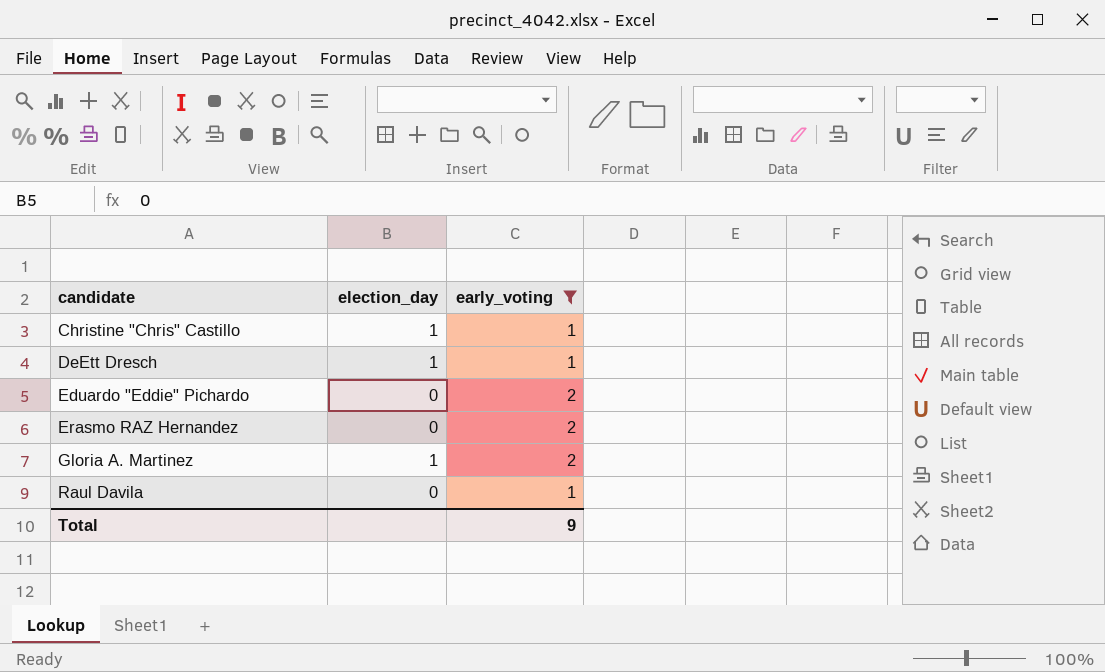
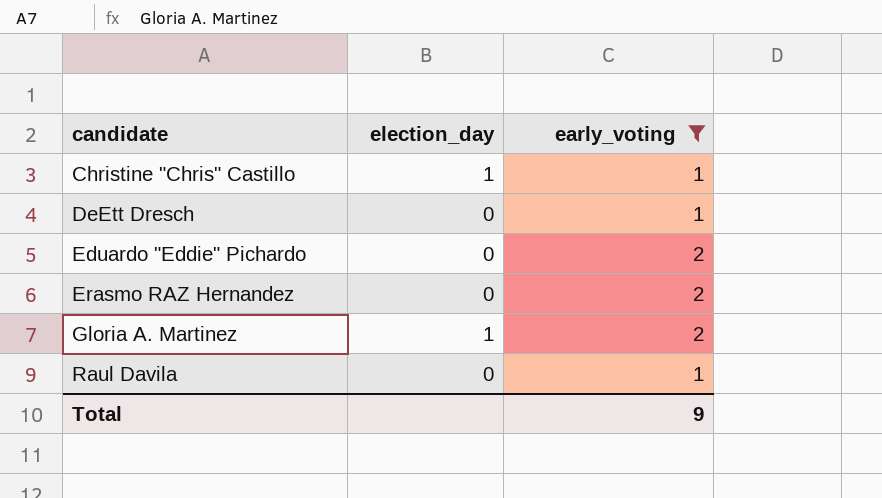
DeEtt Dresch | election_day: 1 -> 0

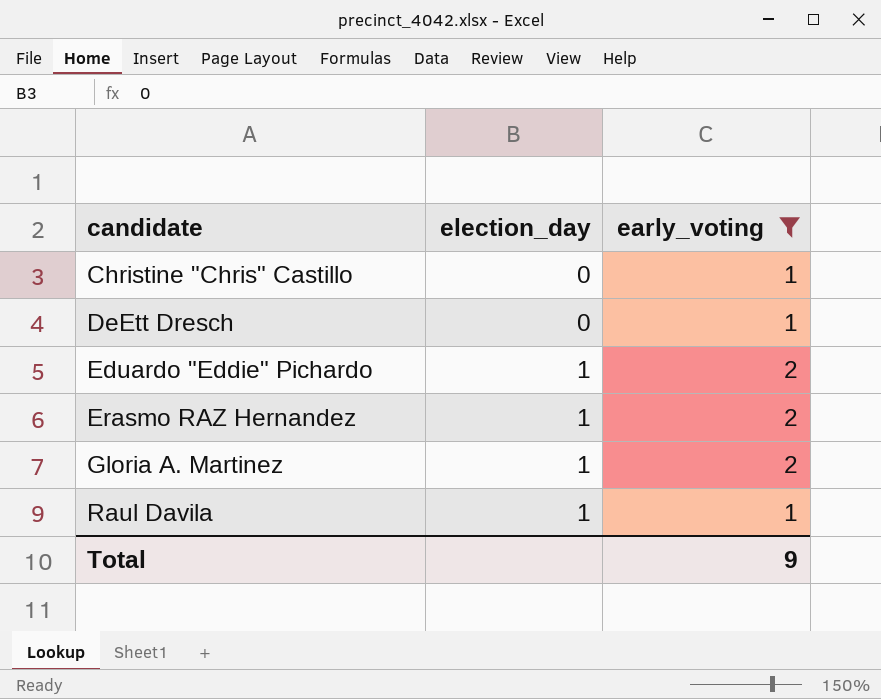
Christine "Chris" Castillo | election_day: 1 -> 0
Eduardo "Eddie" Pichardo | election_day: 0 -> 1
Erasmo RAZ Hernandez | election_day: 0 -> 1
Raul Davila | election_day: 0 -> 1

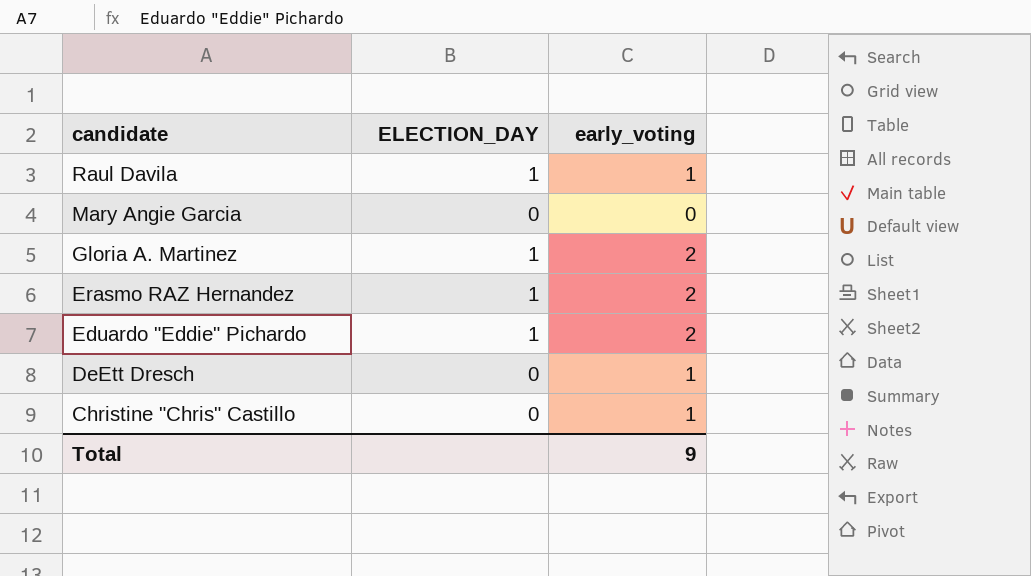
filter: early_voting != 0 -> none
row order: candidate ascending -> candidate descending
column name: election_day -> ELECTION_DAY

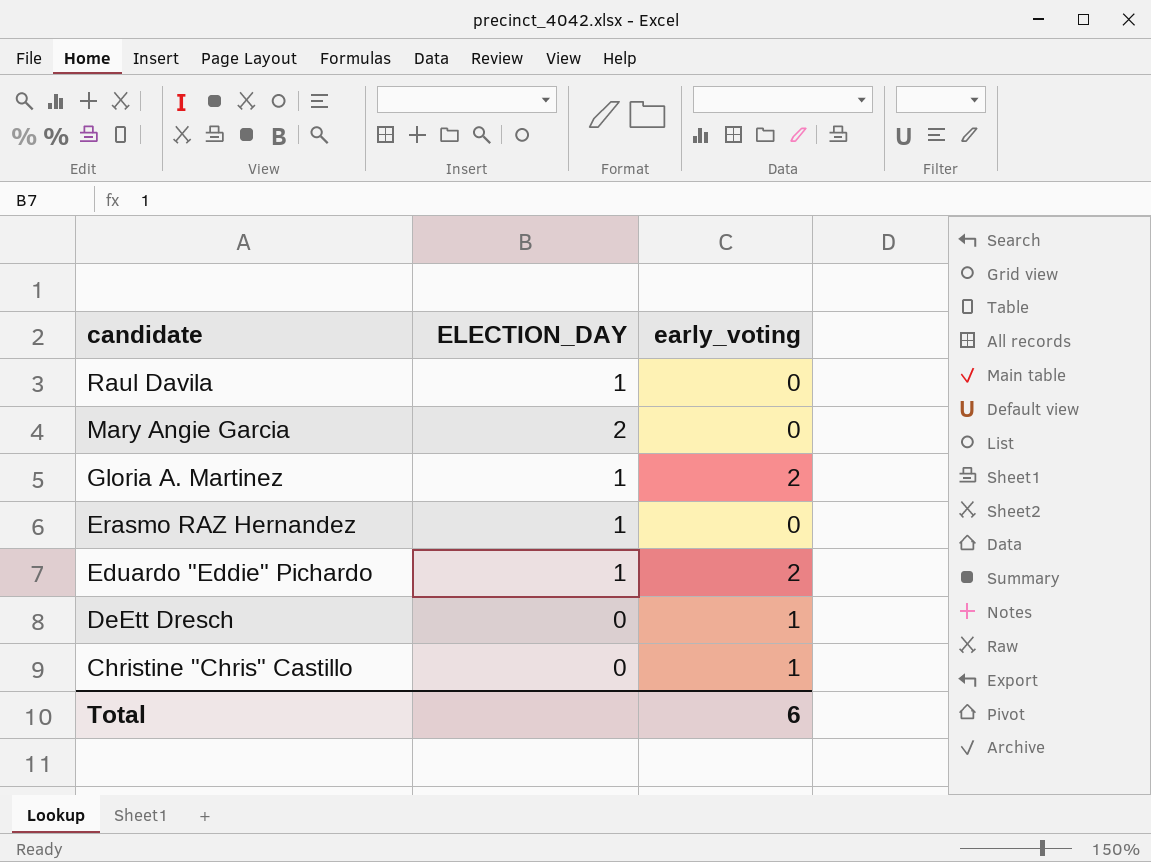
Raul Davila | early_voting: 1 -> 0
Mary Angie Garcia | ELECTION_DAY: 0 -> 2
Erasmo RAZ Hernandez | early_voting: 2 -> 0
Total | early_voting: 9 -> 6

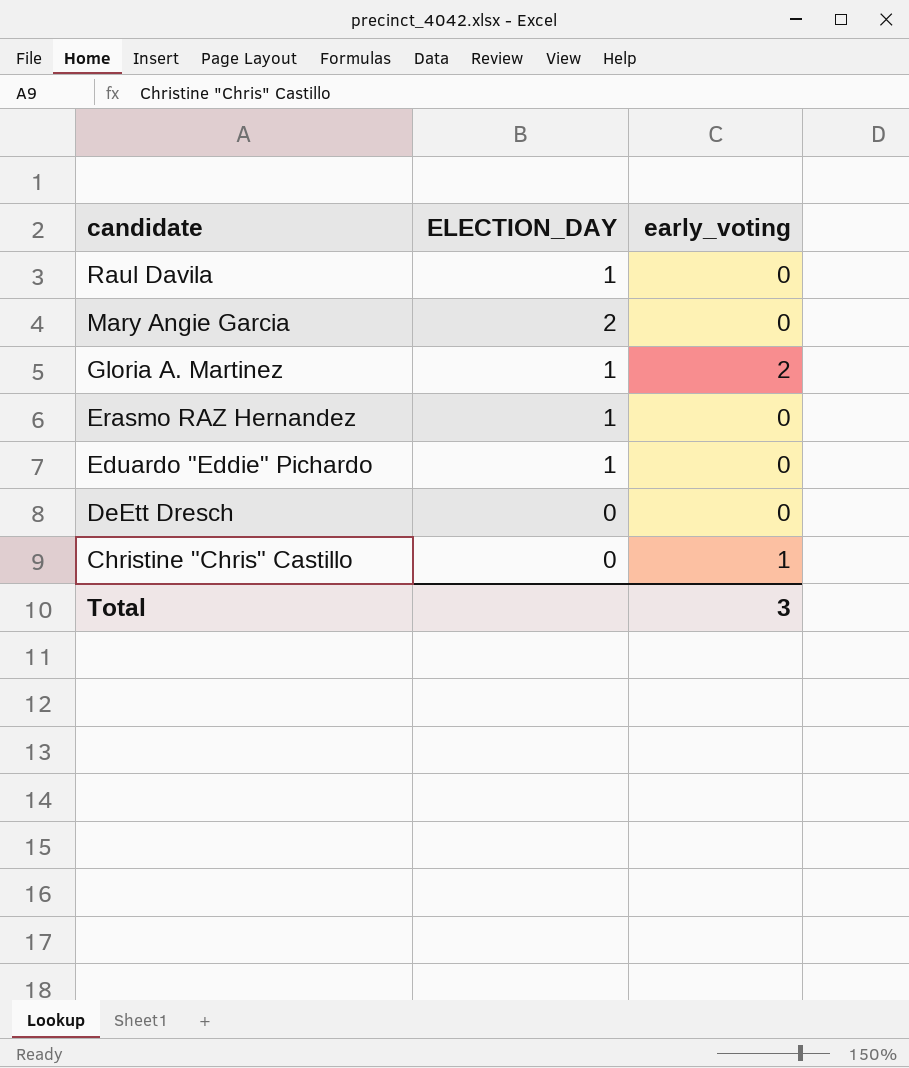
Eduardo "Eddie" Pichardo | early_voting: 2 -> 0
DeEtt Dresch | early_voting: 1 -> 0
Total | early_voting: 6 -> 3

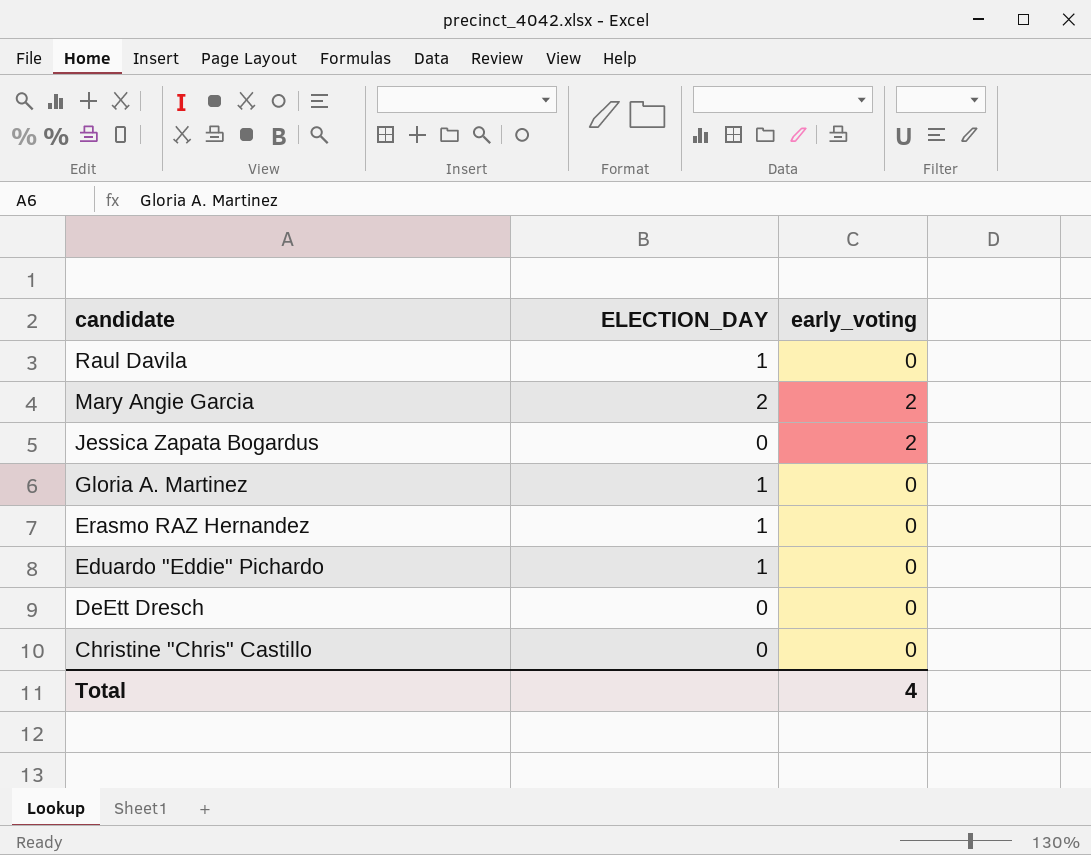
Mary Angie Garcia | early_voting: 0 -> 2
row Jessica Zapata Bogardus: none -> 0 | 2
Gloria A. Martinez | early_voting: 2 -> 0
Christine "Chris" Castillo | early_voting: 1 -> 0
Total | early_voting: 3 -> 4

